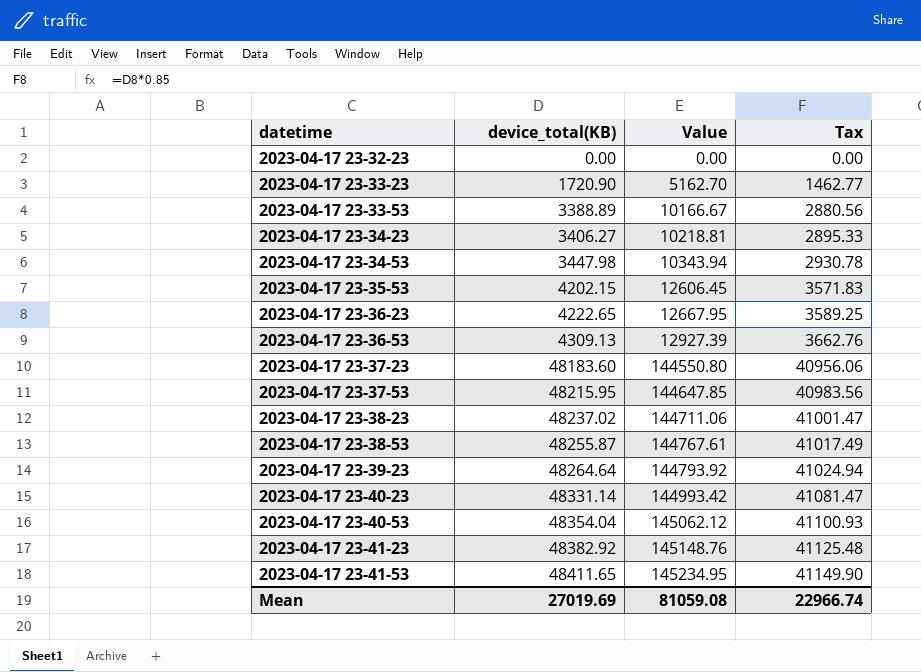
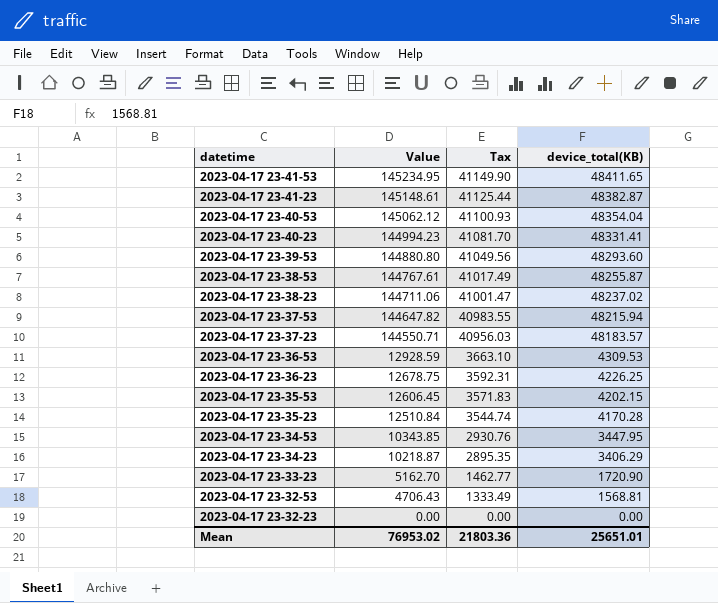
row order: datetime ascending -> datetime descending
column device_total(KB) | position: 2 -> 4
row 2023-04-17 23-33-53: 3388.89 | 10166.67 | 2880.56 -> none
row 2023-04-17 23-39-23: 48264.64 | 144793.92 | 41024.94 -> none
2023-04-17 23-41-23 | Value: 145148.76 -> 145148.61
2023-04-17 23-41-23 | Tax: 41125.48 -> 41125.44
2023-04-17 23-41-23 | device_total(KB): 48382.92 -> 48382.87
2023-04-17 23-40-23 | Value: 144993.42 -> 144994.23
2023-04-17 23-40-23 | Tax: 41081.47 -> 41081.70
2023-04-17 23-40-23 | device_total(KB): 48331.14 -> 48331.41
row 2023-04-17 23-39-53: none -> 144880.80 | 41049.56 | 48293.60
2023-04-17 23-37-53 | Value: 144647.85 -> 144647.82
2023-04-17 23-37-53 | Tax: 40983.56 -> 40983.55
2023-04-17 23-37-53 | device_total(KB): 48215.95 -> 48215.94
2023-04-17 23-37-23 | Value: 144550.80 -> 144550.71
2023-04-17 23-37-23 | Tax: 40956.06 -> 40956.03
2023-04-17 23-37-23 | device_total(KB): 48183.60 -> 48183.57
2023-04-17 23-36-53 | Value: 12927.39 -> 12928.59
2023-04-17 23-36-53 | Tax: 3662.76 -> 3663.10
2023-04-17 23-36-53 | device_total(KB): 4309.13 -> 4309.53
2023-04-17 23-36-23 | Value: 12667.95 -> 12678.75
2023-04-17 23-36-23 | Tax: 3589.25 -> 3592.31
2023-04-17 23-36-23 | device_total(KB): 4222.65 -> 4226.25
row 2023-04-17 23-35-23: none -> 12510.84 | 3544.74 | 4170.28
2023-04-17 23-34-53 | Value: 10343.94 -> 10343.85
2023-04-17 23-34-53 | Tax: 2930.78 -> 2930.76
2023-04-17 23-34-53 | device_total(KB): 3447.98 -> 3447.95
2023-04-17 23-34-23 | Value: 10218.81 -> 10218.87
2023-04-17 23-34-23 | Tax: 2895.33 -> 2895.35
2023-04-17 23-34-23 | device_total(KB): 3406.27 -> 3406.29
row 2023-04-17 23-32-53: none -> 4706.43 | 1333.49 | 1568.81
Mean | Value: 81059.08 -> 76953.02
Mean | Tax: 22966.74 -> 21803.36
Mean | device_total(KB): 27019.69 -> 25651.01

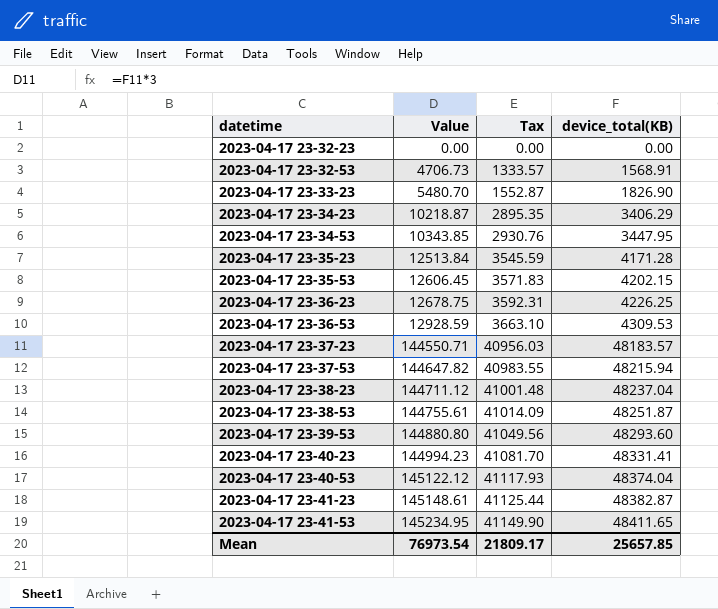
row order: datetime descending -> datetime ascending
2023-04-17 23-32-53 | Value: 4706.43 -> 4706.73
2023-04-17 23-32-53 | Tax: 1333.49 -> 1333.57
2023-04-17 23-32-53 | device_total(KB): 1568.81 -> 1568.91
2023-04-17 23-33-23 | Value: 5162.70 -> 5480.70
2023-04-17 23-33-23 | Tax: 1462.77 -> 1552.87
2023-04-17 23-33-23 | device_total(KB): 1720.90 -> 1826.90
2023-04-17 23-35-23 | Value: 12510.84 -> 12513.84
2023-04-17 23-35-23 | Tax: 3544.74 -> 3545.59
2023-04-17 23-35-23 | device_total(KB): 4170.28 -> 4171.28
2023-04-17 23-38-23 | Value: 144711.06 -> 144711.12
2023-04-17 23-38-23 | Tax: 41001.47 -> 41001.48
2023-04-17 23-38-23 | device_total(KB): 48237.02 -> 48237.04
2023-04-17 23-38-53 | Value: 144767.61 -> 144755.61
2023-04-17 23-38-53 | Tax: 41017.49 -> 41014.09
2023-04-17 23-38-53 | device_total(KB): 48255.87 -> 48251.87
2023-04-17 23-40-53 | Value: 145062.12 -> 145122.12
2023-04-17 23-40-53 | Tax: 41100.93 -> 41117.93
2023-04-17 23-40-53 | device_total(KB): 48354.04 -> 48374.04
Mean | Value: 76953.02 -> 76973.54
Mean | Tax: 21803.36 -> 21809.17
Mean | device_total(KB): 25651.01 -> 25657.85

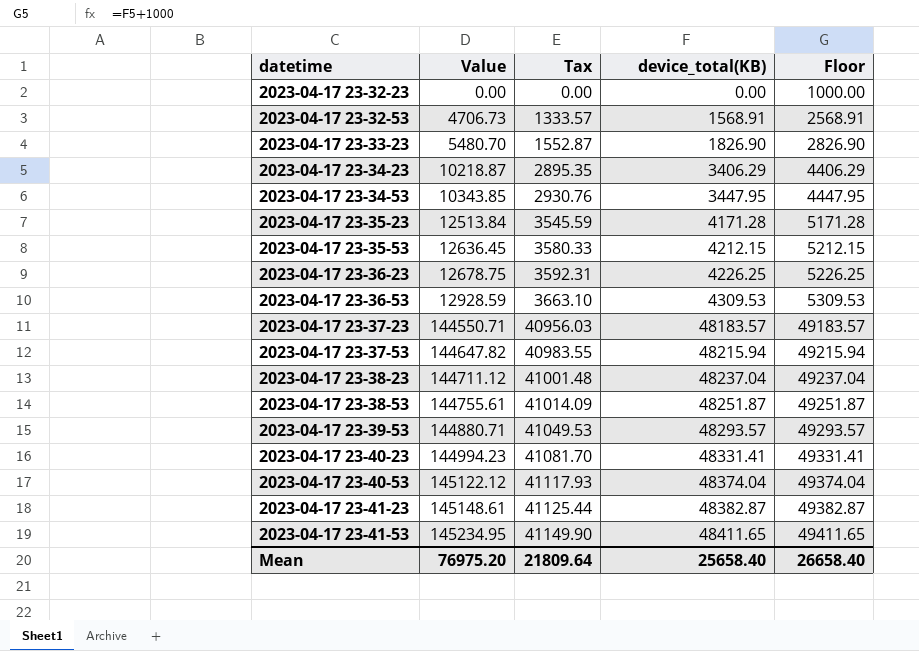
column Floor | formula: none -> [device_total(KB)] + 1000
2023-04-17 23-35-53 | Value: 12606.45 -> 12636.45
2023-04-17 23-35-53 | Tax: 3571.83 -> 3580.33
2023-04-17 23-35-53 | device_total(KB): 4202.15 -> 4212.15
2023-04-17 23-39-53 | Value: 144880.80 -> 144880.71
2023-04-17 23-39-53 | Tax: 41049.56 -> 41049.53
2023-04-17 23-39-53 | device_total(KB): 48293.60 -> 48293.57
Mean | Value: 76973.54 -> 76975.20
Mean | Tax: 21809.17 -> 21809.64
Mean | device_total(KB): 25657.85 -> 25658.40

